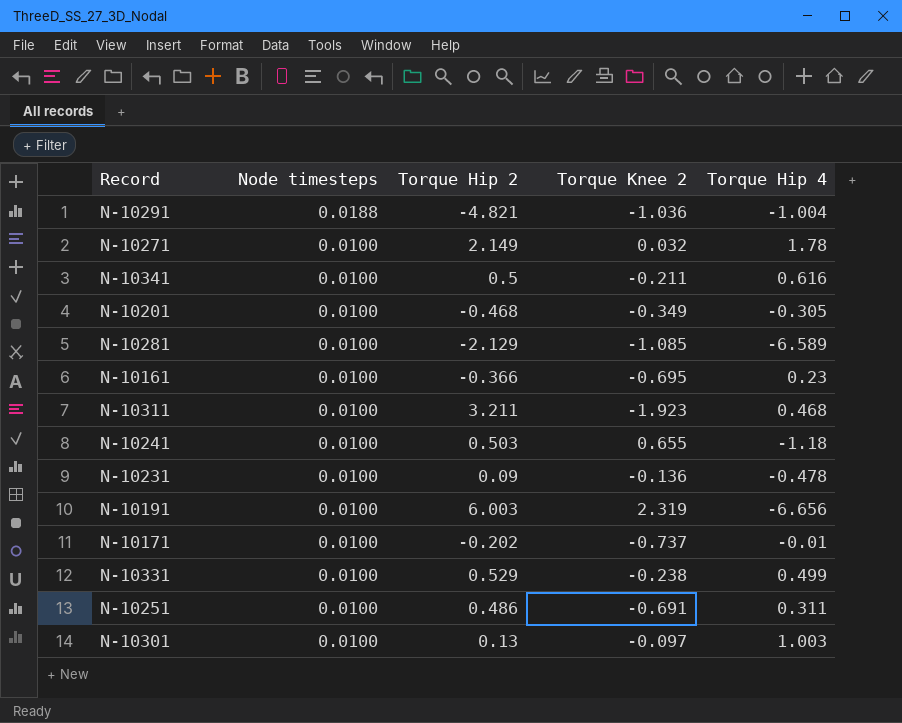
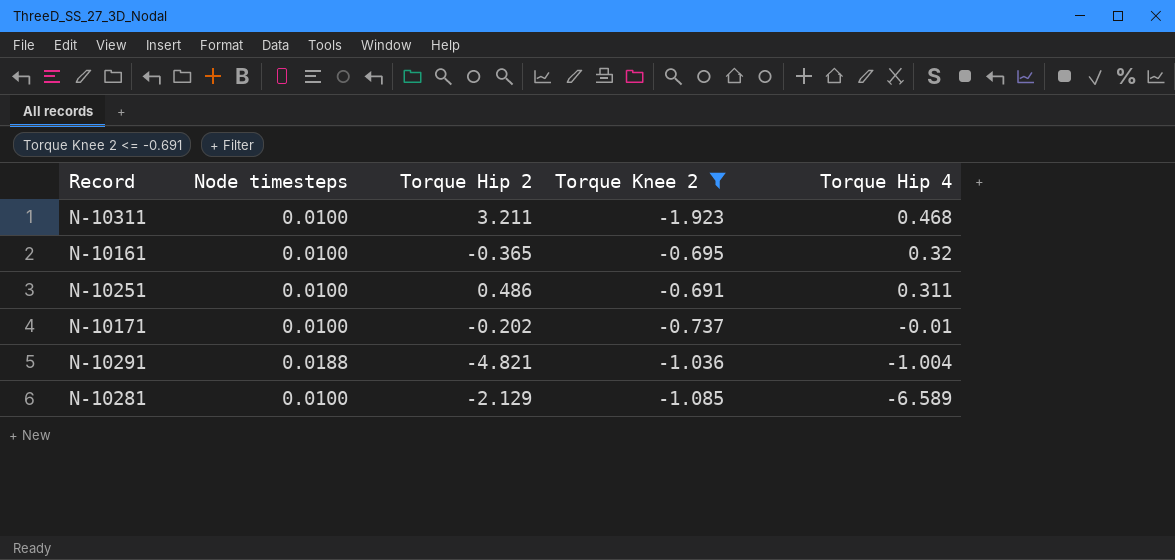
filter: none -> Torque Knee 2 <= -0.691
row order: Node timesteps descending -> Torque Hip 4 descending
N-10161 | Torque Hip 2: -0.366 -> -0.365
N-10161 | Torque Hip 4: 0.23 -> 0.32

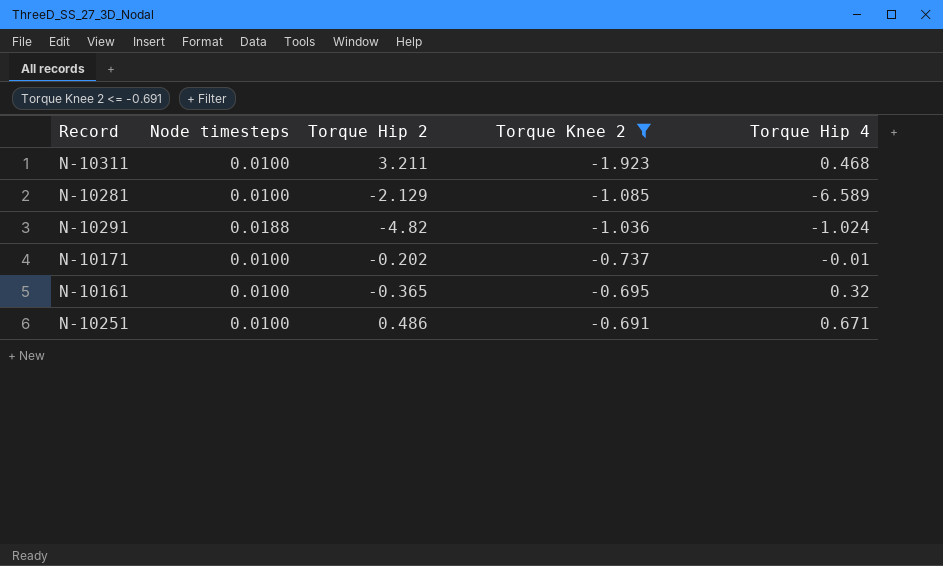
row order: Torque Hip 4 descending -> Torque Knee 2 ascending
N-10291 | Torque Hip 2: -4.821 -> -4.82
N-10291 | Torque Hip 4: -1.004 -> -1.024
N-10251 | Torque Hip 4: 0.311 -> 0.671

